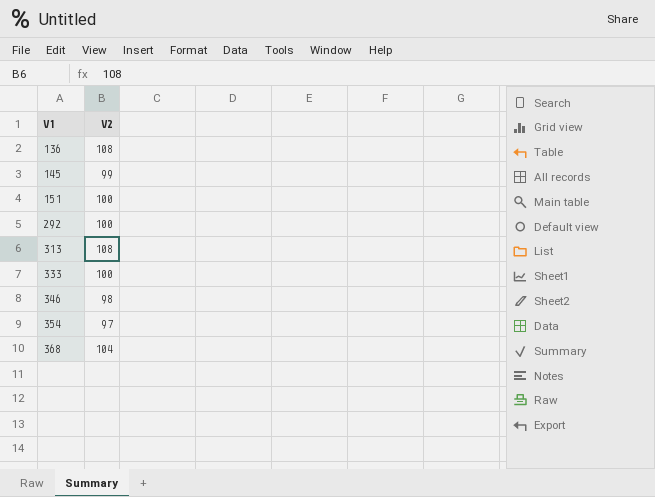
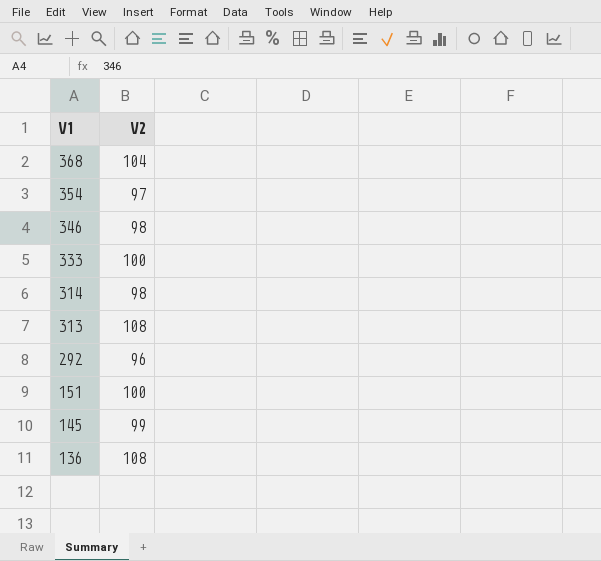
row order: V1 ascending -> V1 descending
row 314: none -> 98
292 | V2: 100 -> 96

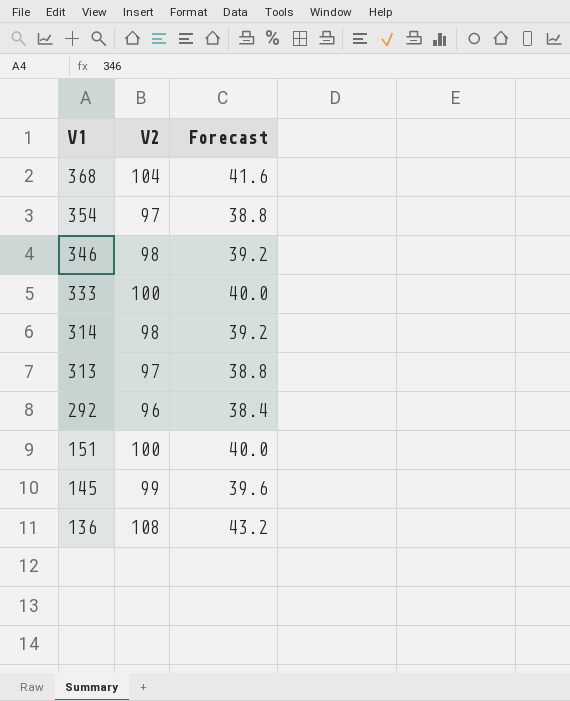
column Forecast | formula: none -> [V2] * 0.4
313 | V2: 108 -> 97

